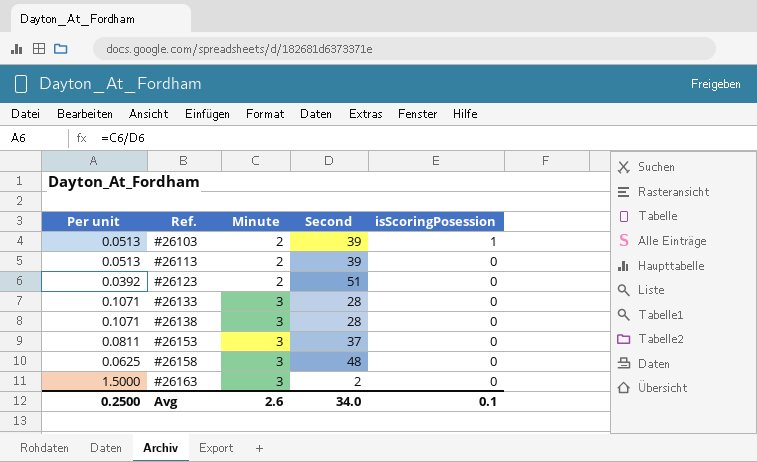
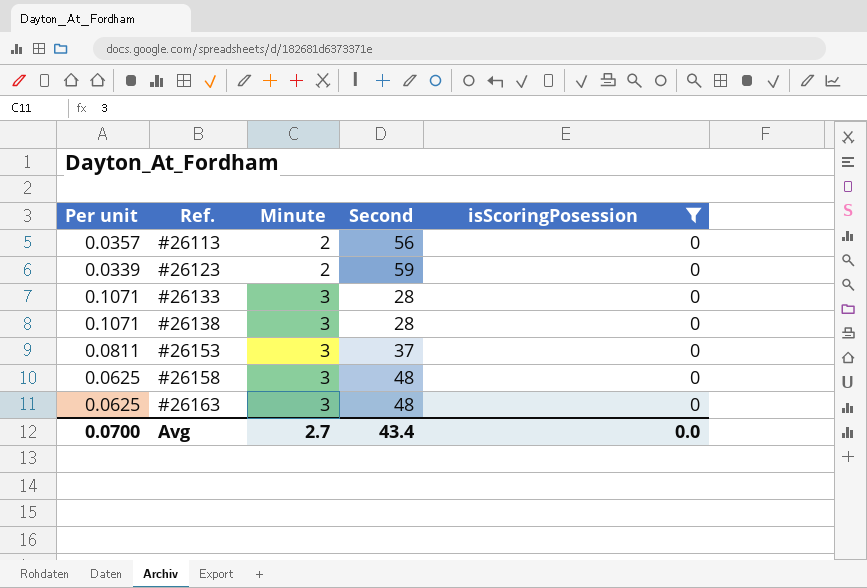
filter: none -> isScoringPosession = 0
#26113 | Per unit: 0.0513 -> 0.0357
#26113 | Second: 39 -> 56
#26123 | Per unit: 0.0392 -> 0.0339
#26123 | Second: 51 -> 59
#26163 | Per unit: 1.5000 -> 0.0625
#26163 | Second: 2 -> 48
Avg | Per unit: 0.2500 -> 0.0700
Avg | Minute: 2.6 -> 2.7
Avg | Second: 34.0 -> 43.4
Avg | isScoringPosession: 0.1 -> 0.0

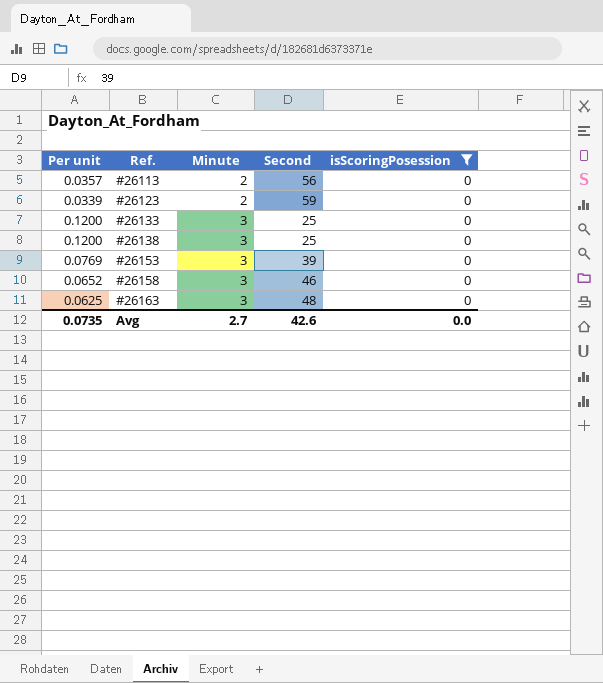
#26133 | Per unit: 0.1071 -> 0.1200
#26133 | Second: 28 -> 25
#26138 | Per unit: 0.1071 -> 0.1200
#26138 | Second: 28 -> 25
#26153 | Per unit: 0.0811 -> 0.0769
#26153 | Second: 37 -> 39
#26158 | Per unit: 0.0625 -> 0.0652
#26158 | Second: 48 -> 46
Avg | Per unit: 0.0700 -> 0.0735
Avg | Second: 43.4 -> 42.6

